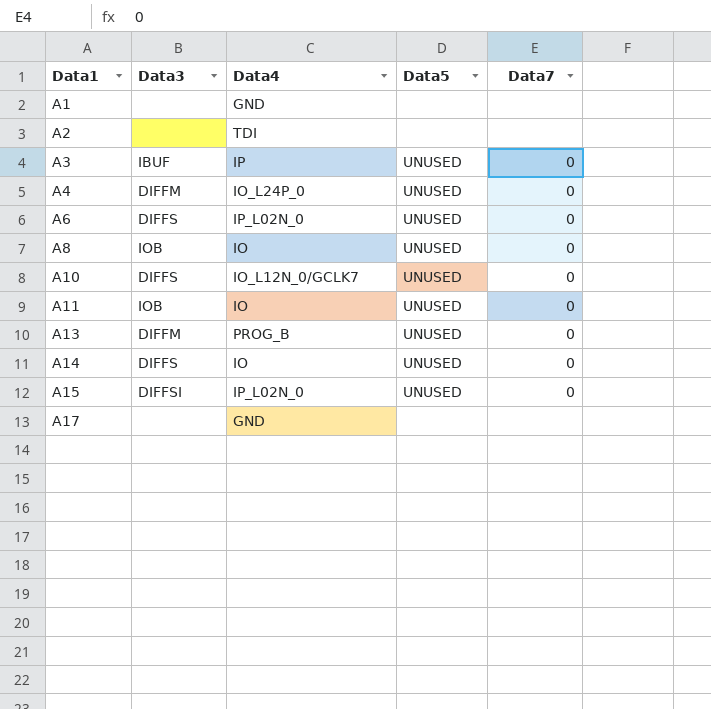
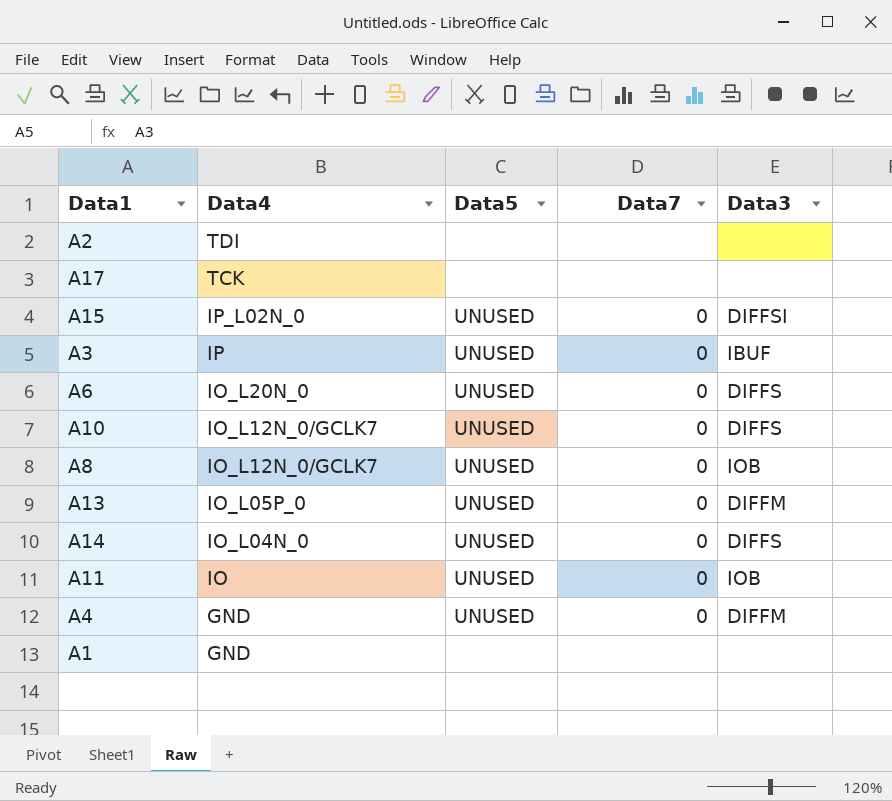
row order: Data1 ascending -> Data4 descending
column Data3 | position: 2 -> 5
A17 | Data4: GND -> TCK
A6 | Data4: IP_L02N_0 -> IO_L20N_0
A8 | Data4: IO -> IO_L12N_0/GCLK7
A13 | Data4: PROG_B -> IO_L05P_0
A14 | Data4: IO -> IO_L04N_0
A4 | Data4: IO_L24P_0 -> GND

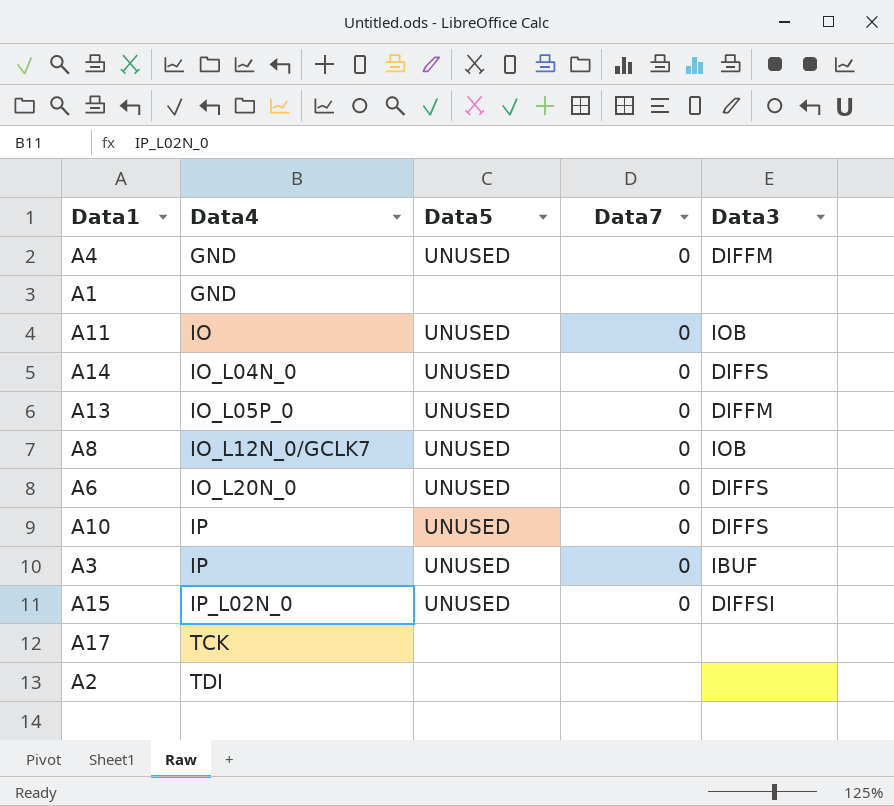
row order: Data4 descending -> Data4 ascending
A10 | Data4: IO_L12N_0/GCLK7 -> IP

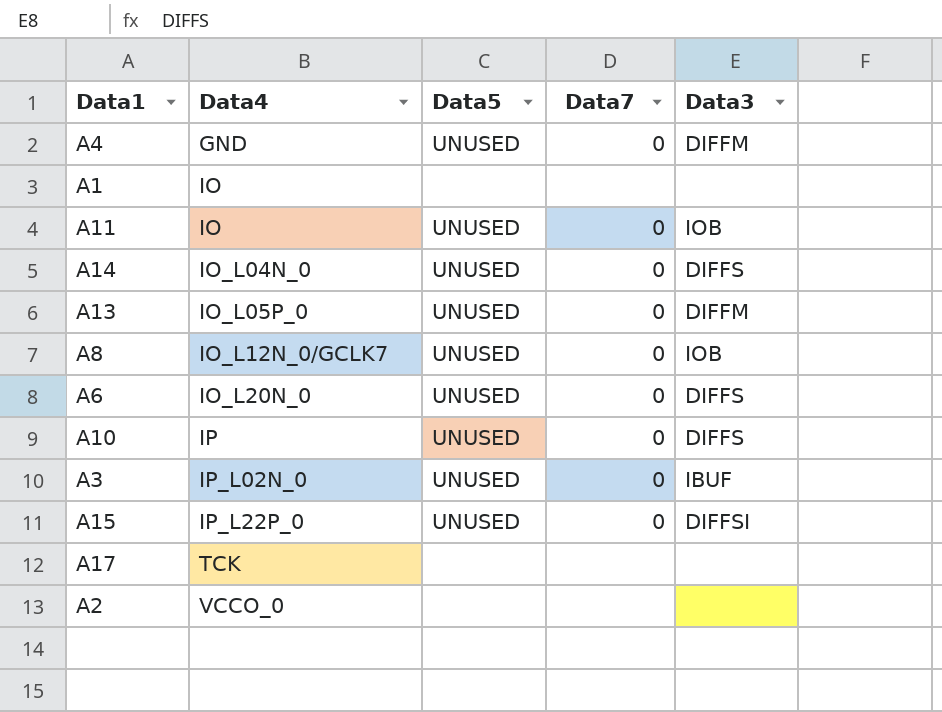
A1 | Data4: GND -> IO
A3 | Data4: IP -> IP_L02N_0
A15 | Data4: IP_L02N_0 -> IP_L22P_0
A2 | Data4: TDI -> VCCO_0

